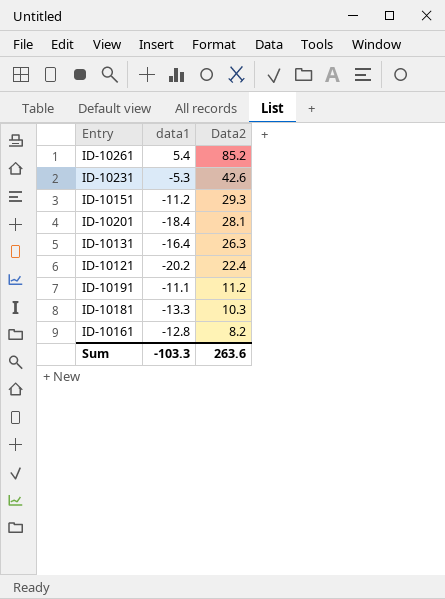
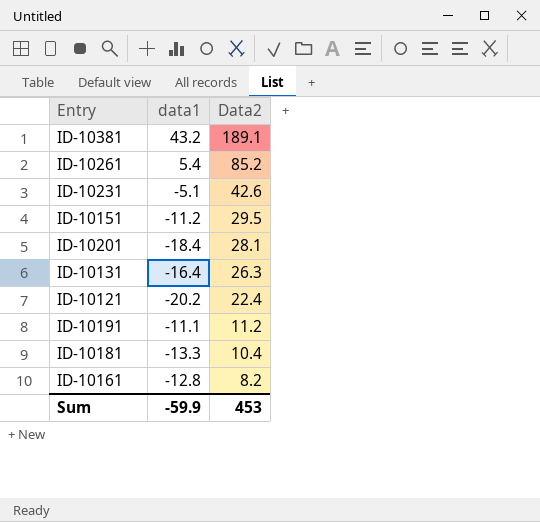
row ID-10381: none -> 43.2 | 189.1
ID-10231 | data1: -5.3 -> -5.1
ID-10151 | Data2: 29.3 -> 29.5
ID-10181 | Data2: 10.3 -> 10.4
Sum | data1: -103.3 -> -59.9
Sum | Data2: 263.6 -> 453

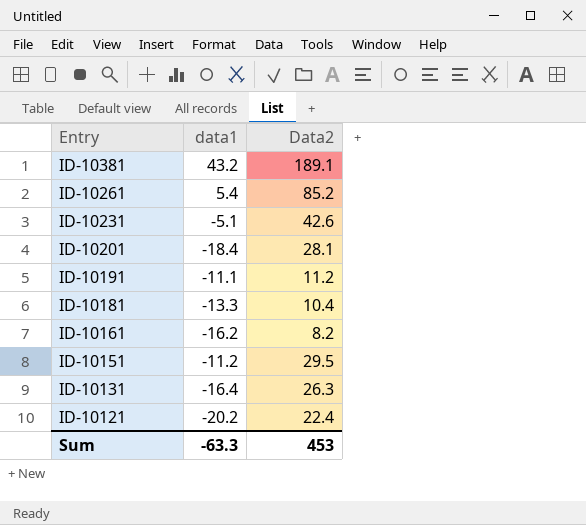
row order: Data2 descending -> Entry descending
ID-10161 | data1: -12.8 -> -16.2
Sum | data1: -59.9 -> -63.3

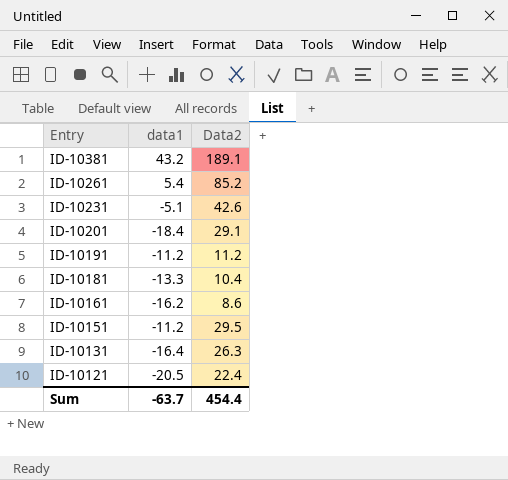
ID-10201 | Data2: 28.1 -> 29.1
ID-10191 | data1: -11.1 -> -11.2
ID-10161 | Data2: 8.2 -> 8.6
ID-10121 | data1: -20.2 -> -20.5
Sum | data1: -63.3 -> -63.7
Sum | Data2: 453 -> 454.4

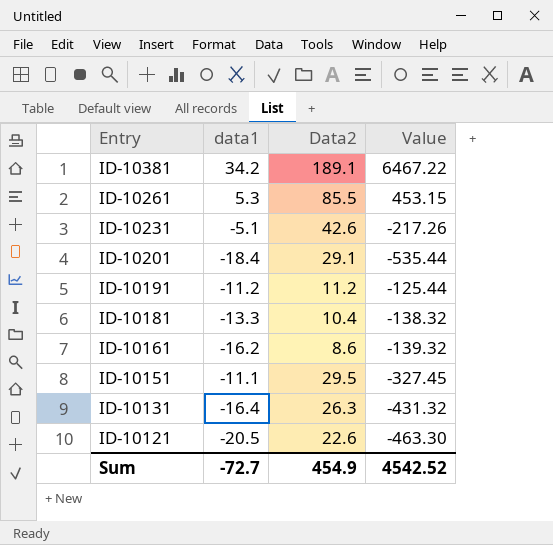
column Value | formula: none -> [data1] * [Data2]
ID-10381 | data1: 43.2 -> 34.2
ID-10261 | data1: 5.4 -> 5.3
ID-10261 | Data2: 85.2 -> 85.5
ID-10151 | data1: -11.2 -> -11.1
ID-10121 | Data2: 22.4 -> 22.6
Sum | data1: -63.7 -> -72.7
Sum | Data2: 454.4 -> 454.9

